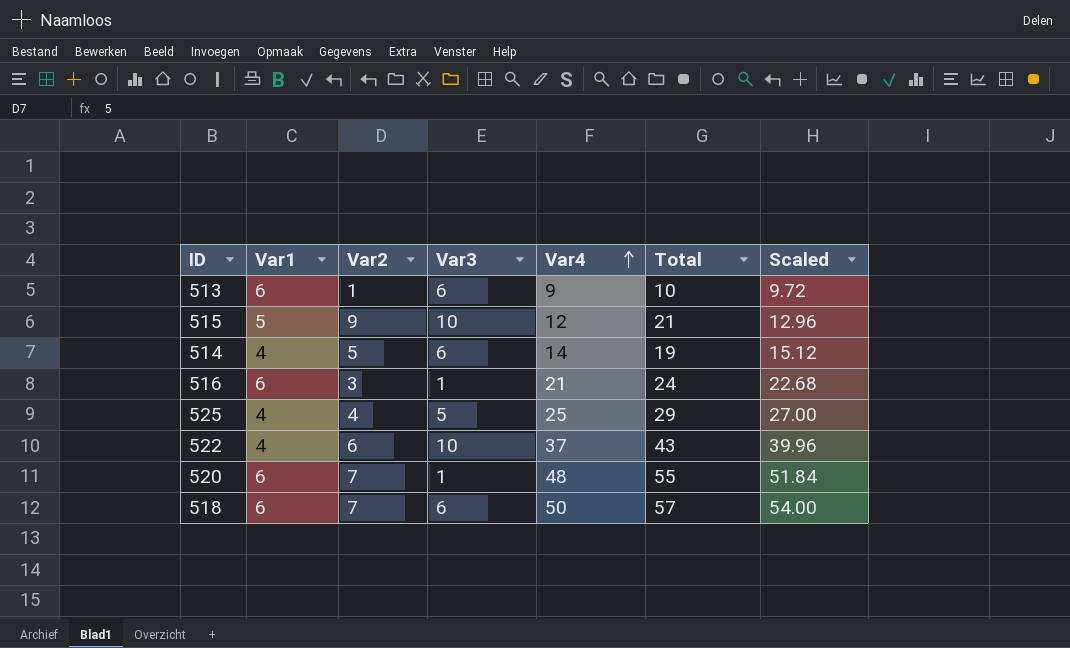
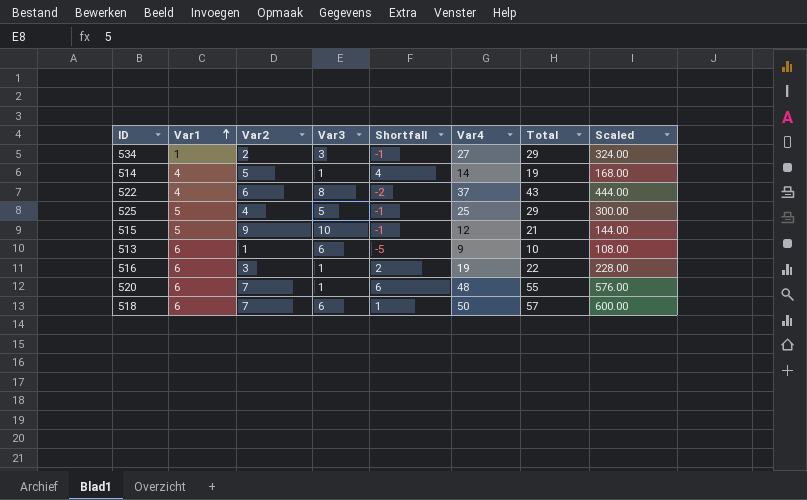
row order: Var4 ascending -> Var1 ascending
column Shortfall | formula: none -> [Var2] - [Var3]
column Scaled | formula: [Var4] * 1.08 -> [Var4] * 12
row 534: none -> 1 | 2 | 3 | -1 | 27 | 29 | 324.00
514 | Var3: 6 -> 1
522 | Var3: 10 -> 8
525 | Var1: 4 -> 5
516 | Var4: 21 -> 19
516 | Total: 24 -> 22

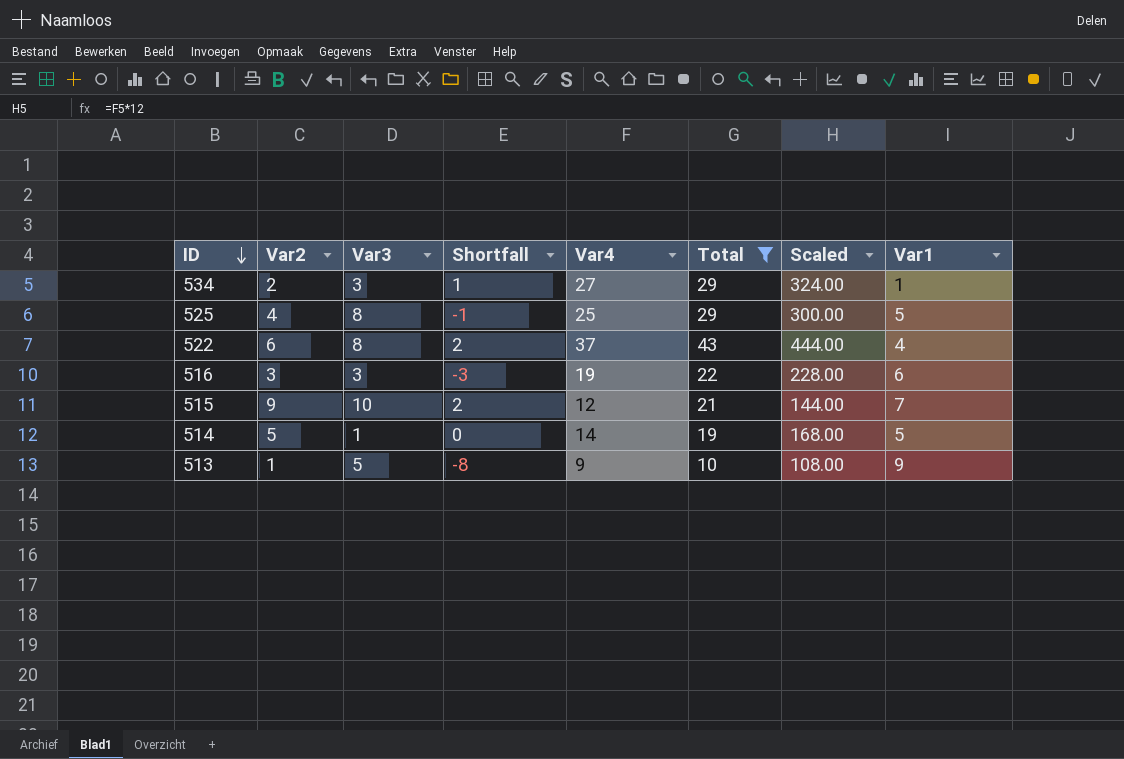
filter: none -> Total <= 43
row order: Var1 ascending -> ID descending
column Shortfall | formula: [Var2] - [Var3] -> [Var2] - [Var1]
column Var1 | position: 2 -> 8
525 | Var3: 5 -> 8
516 | Var3: 1 -> 3
515 | Var1: 5 -> 7
514 | Var1: 4 -> 5
513 | Var3: 6 -> 5
513 | Var1: 6 -> 9

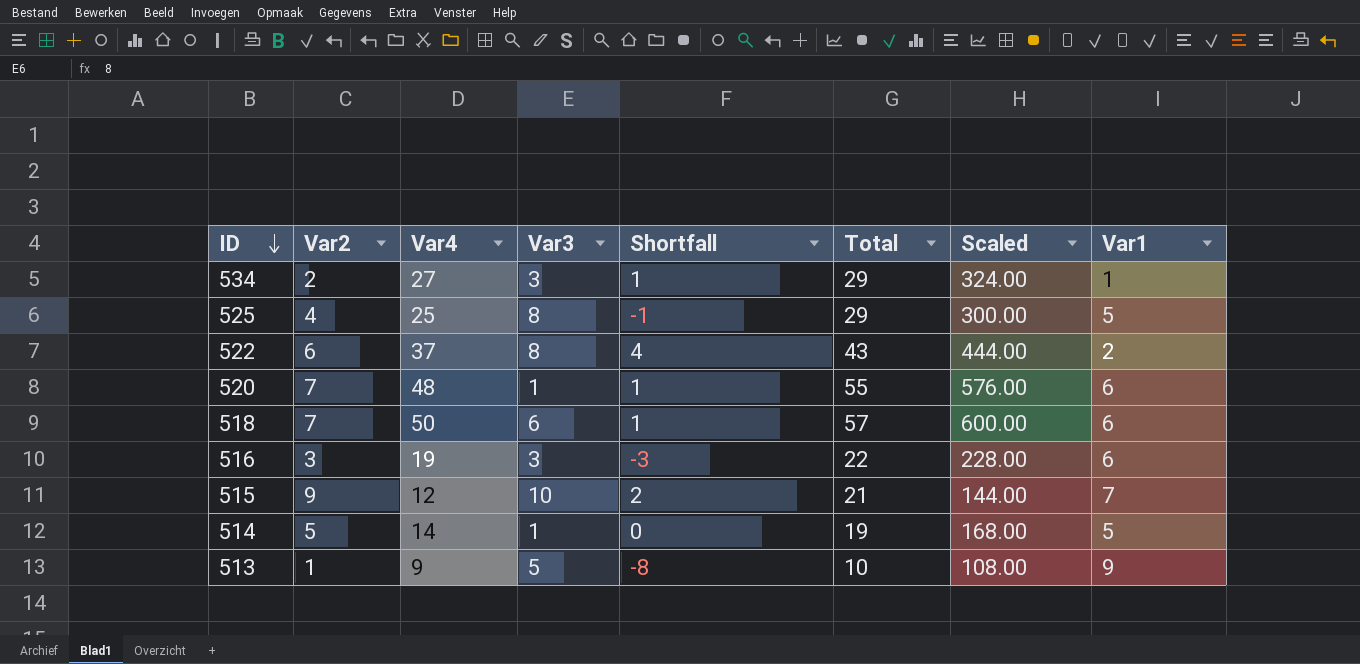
filter: Total <= 43 -> none
column Var4 | position: 5 -> 3
522 | Shortfall: 2 -> 4
522 | Var1: 4 -> 2

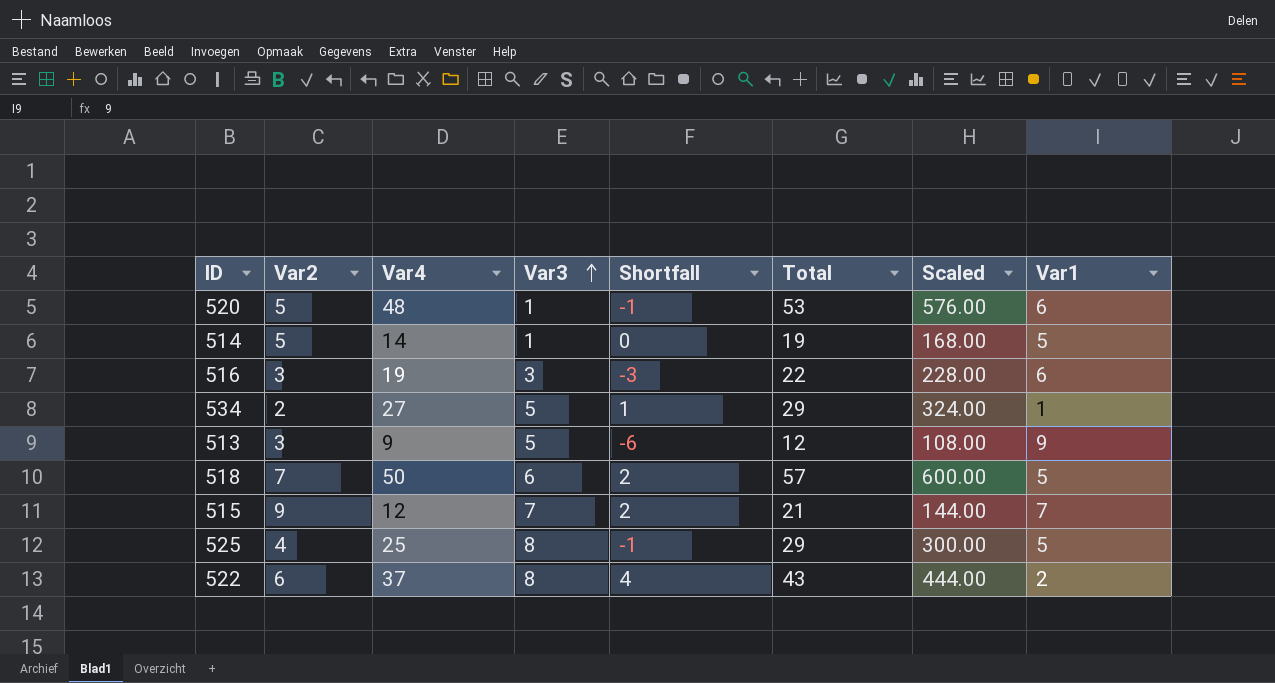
row order: ID descending -> Var3 ascending
520 | Var2: 7 -> 5
520 | Shortfall: 1 -> -1
520 | Total: 55 -> 53
534 | Var3: 3 -> 5
513 | Var2: 1 -> 3
513 | Shortfall: -8 -> -6
513 | Total: 10 -> 12
518 | Shortfall: 1 -> 2
518 | Var1: 6 -> 5
515 | Var3: 10 -> 7

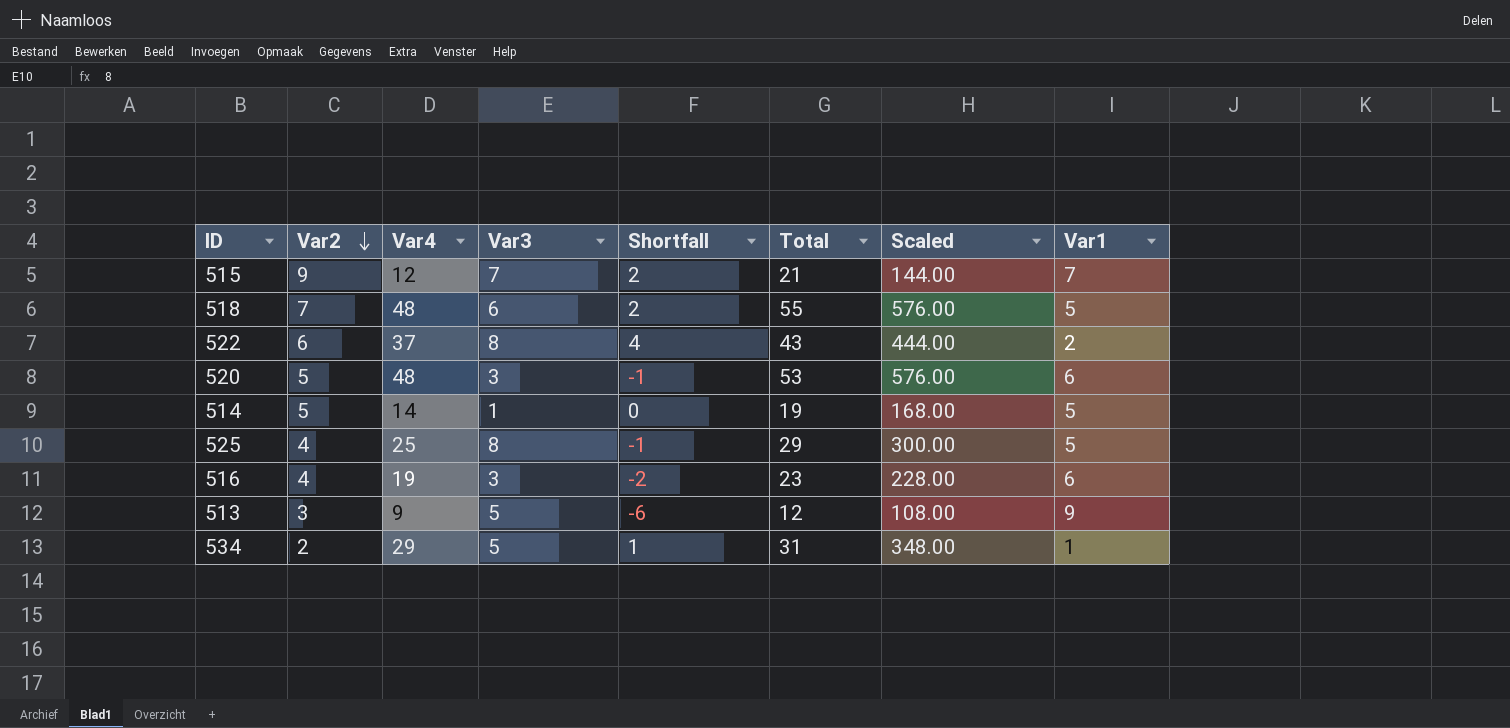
row order: Var3 ascending -> Var2 descending
518 | Var4: 50 -> 48
518 | Total: 57 -> 55
518 | Scaled: 600.00 -> 576.00
520 | Var3: 1 -> 3
516 | Var2: 3 -> 4
516 | Shortfall: -3 -> -2
516 | Total: 22 -> 23
534 | Var4: 27 -> 29
534 | Total: 29 -> 31
534 | Scaled: 324.00 -> 348.00

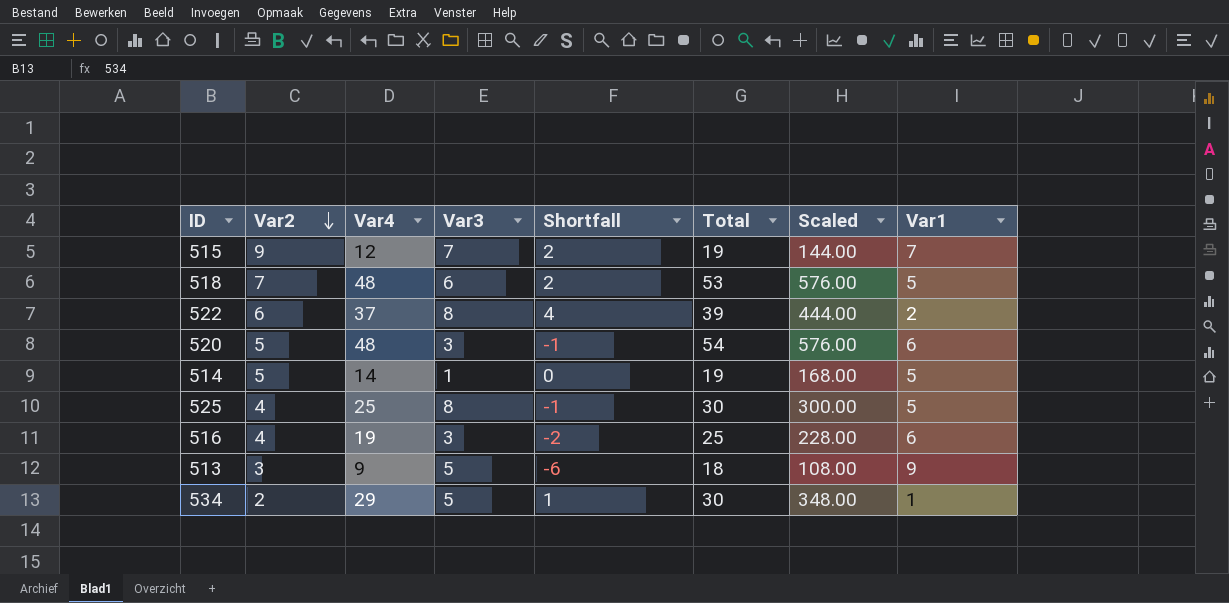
column Total | formula: [Var2] + [Var4] -> [Var4] + [Var1]

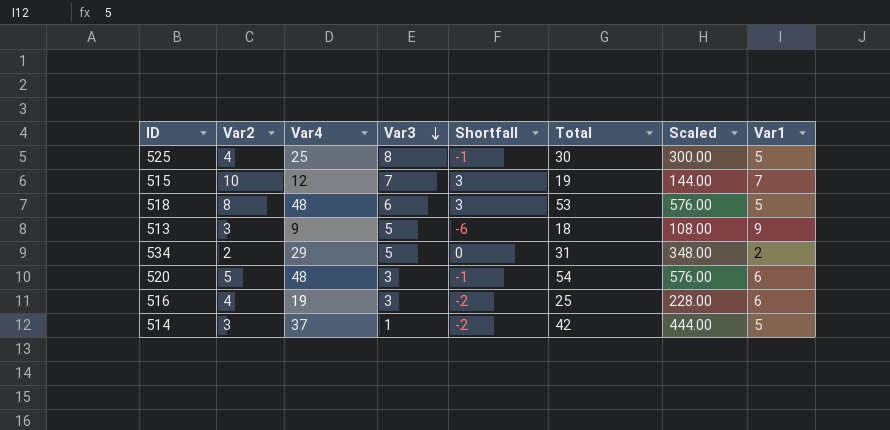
row order: Var2 descending -> Var3 descending
row 522: 6 | 37 | 8 | 4 | 39 | 444.00 | 2 -> none
515 | Var2: 9 -> 10
515 | Shortfall: 2 -> 3
518 | Var2: 7 -> 8
518 | Shortfall: 2 -> 3
534 | Shortfall: 1 -> 0
534 | Total: 30 -> 31
534 | Var1: 1 -> 2
514 | Var2: 5 -> 3
514 | Var4: 14 -> 37
514 | Shortfall: 0 -> -2
514 | Total: 19 -> 42
514 | Scaled: 168.00 -> 444.00

